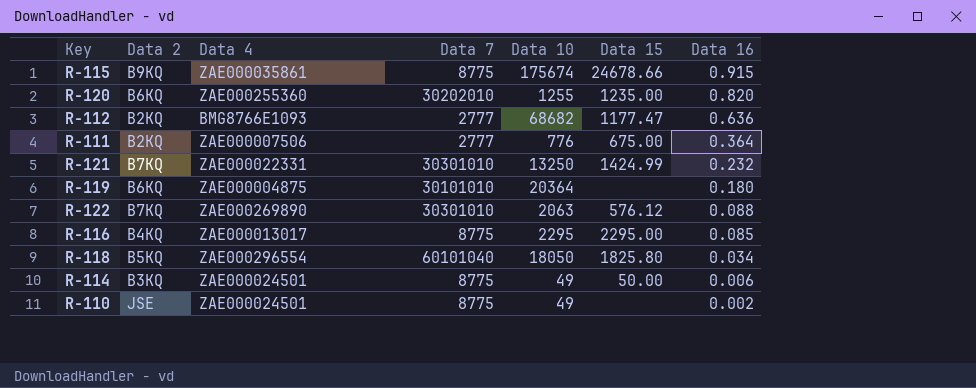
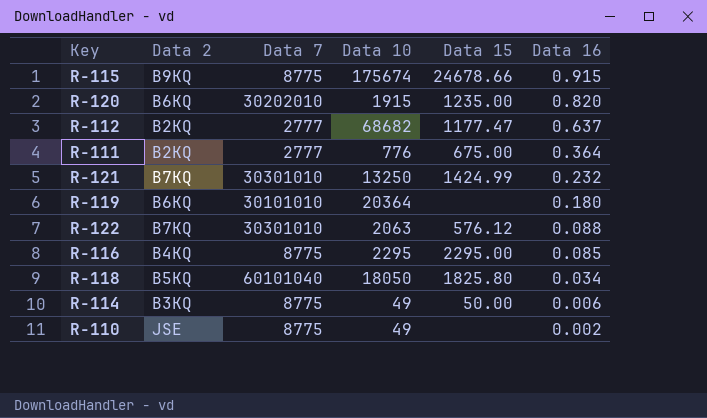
column Data 4 | position: 3 -> none
R-120 | Data 10: 1255 -> 1915
R-112 | Data 16: 0.636 -> 0.637

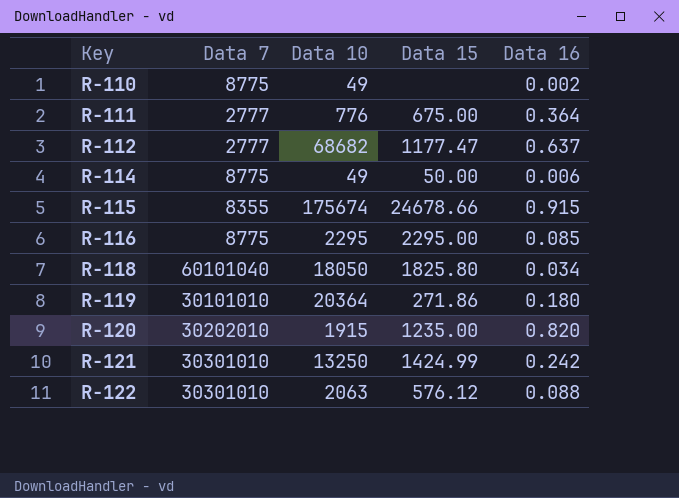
row order: Data 16 descending -> Key ascending
column Data 2 | position: 2 -> none
R-115 | Data 7: 8775 -> 8355
R-119 | Data 15: none -> 271.86
R-121 | Data 16: 0.232 -> 0.242

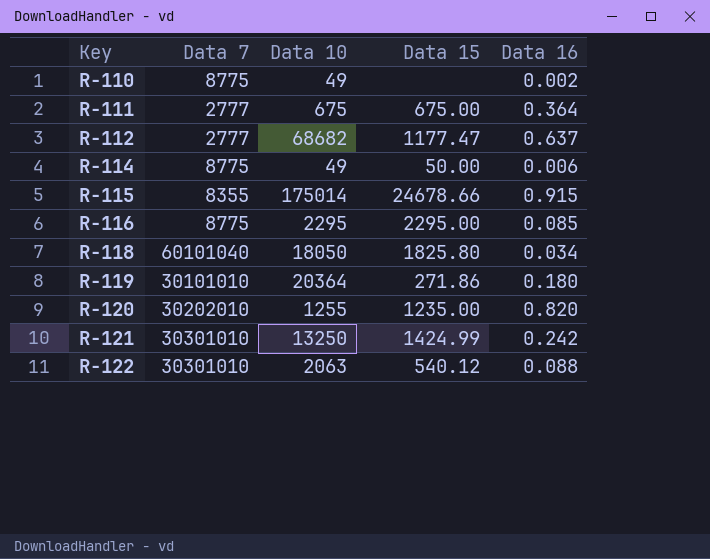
R-111 | Data 10: 776 -> 675
R-115 | Data 10: 175674 -> 175014
R-120 | Data 10: 1915 -> 1255
R-122 | Data 15: 576.12 -> 540.12

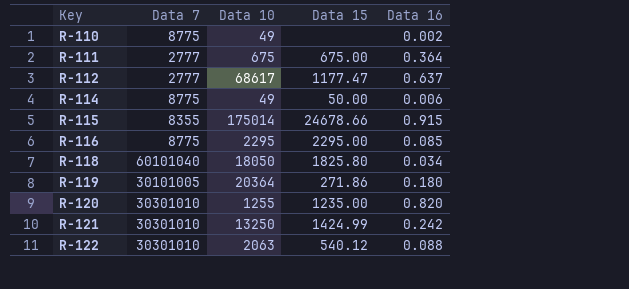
R-112 | Data 10: 68682 -> 68617
R-119 | Data 7: 30101010 -> 30101005
R-120 | Data 7: 30202010 -> 30301010

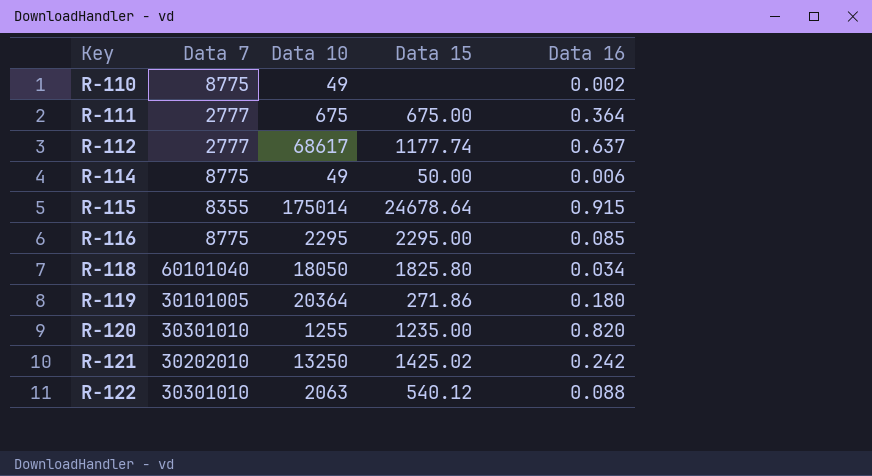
R-112 | Data 15: 1177.47 -> 1177.74
R-115 | Data 15: 24678.66 -> 24678.64
R-121 | Data 7: 30301010 -> 30202010
R-121 | Data 15: 1424.99 -> 1425.02

